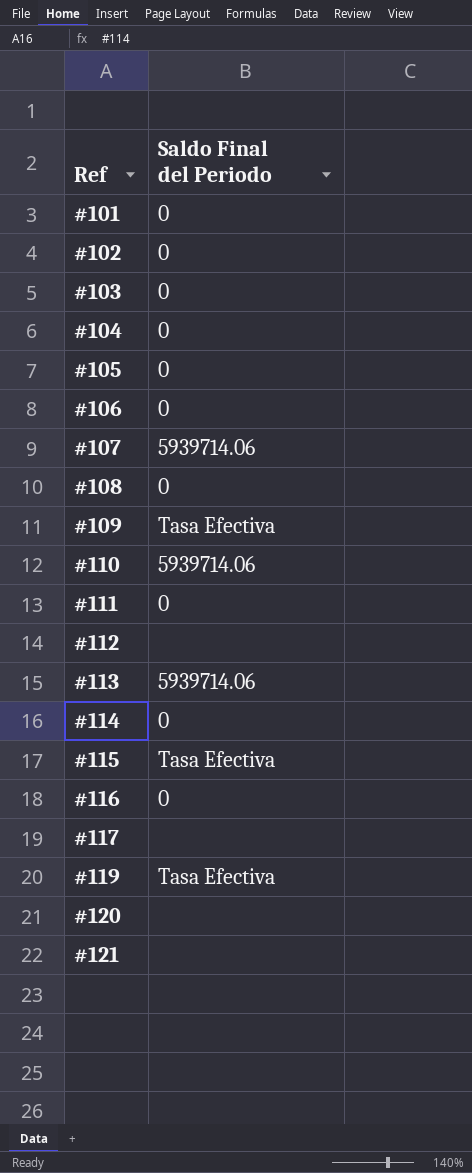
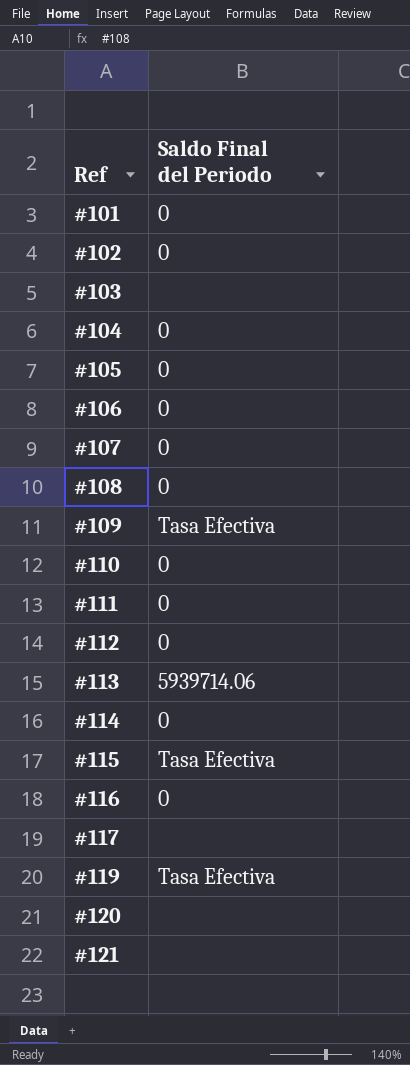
#103 | Saldo Final del Periodo: 0 -> none
#107 | Saldo Final del Periodo: 5939714.06 -> 0
#110 | Saldo Final del Periodo: 5939714.06 -> 0
#112 | Saldo Final del Periodo: none -> 0

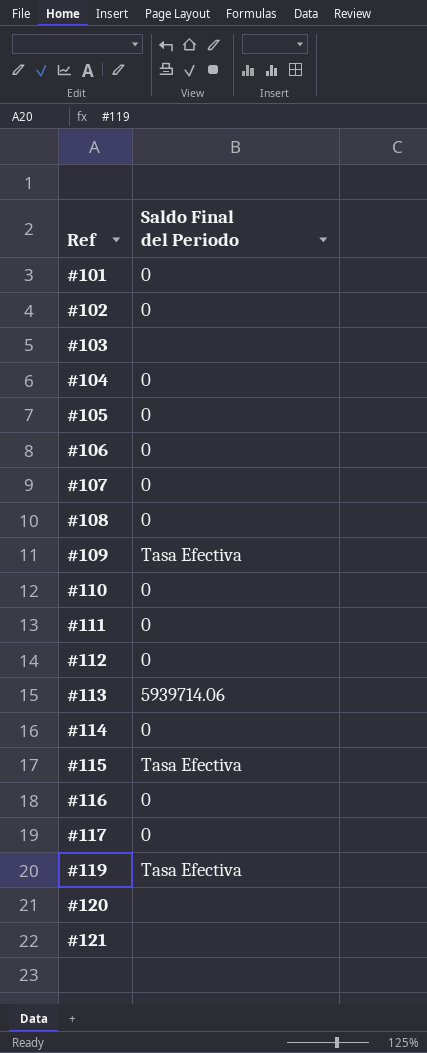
#117 | Saldo Final del Periodo: none -> 0

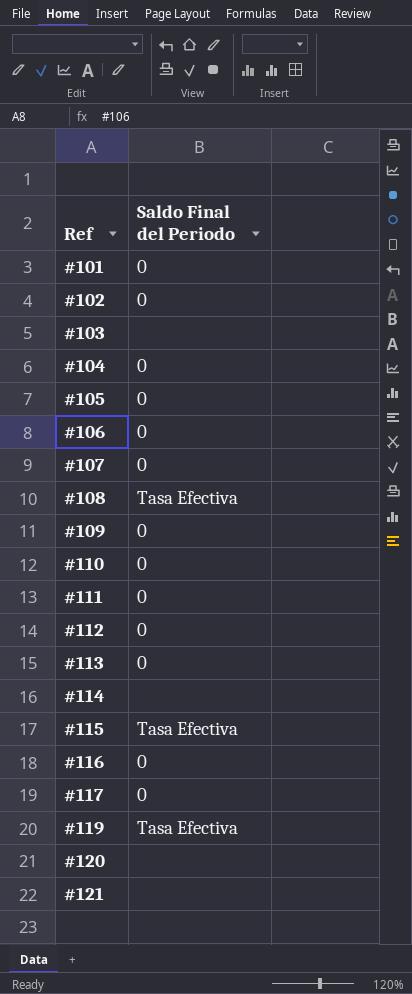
#108 | Saldo Final del Periodo: 0 -> Tasa Efectiva
#109 | Saldo Final del Periodo: Tasa Efectiva -> 0
#113 | Saldo Final del Periodo: 5939714.06 -> 0
#114 | Saldo Final del Periodo: 0 -> none

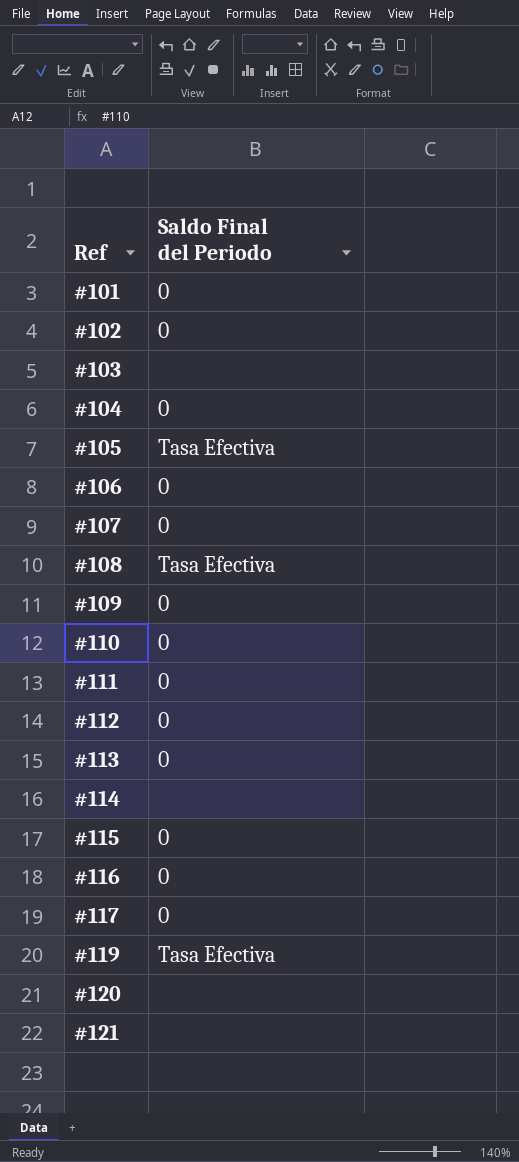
#105 | Saldo Final del Periodo: 0 -> Tasa Efectiva
#115 | Saldo Final del Periodo: Tasa Efectiva -> 0

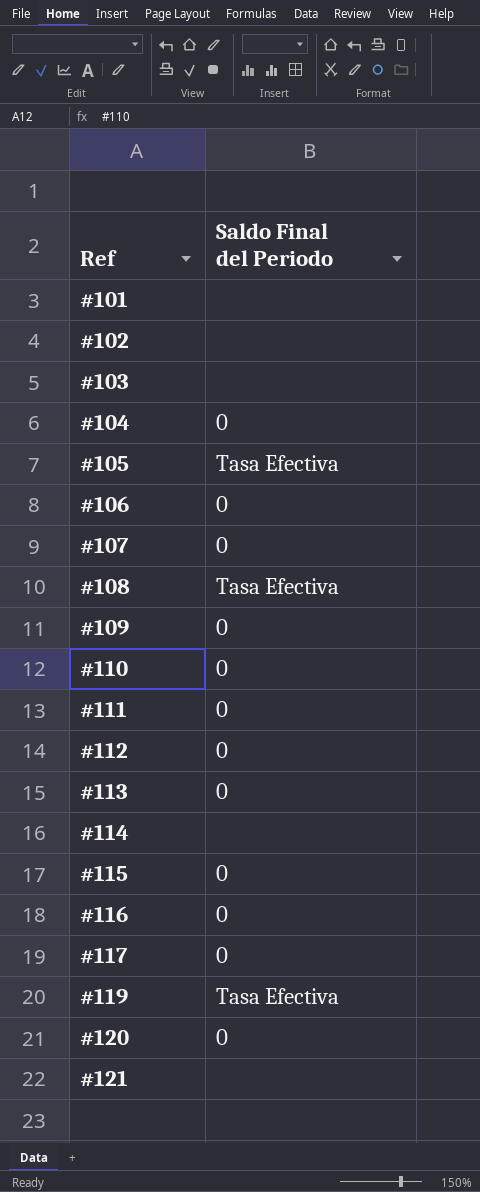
#101 | Saldo Final del Periodo: 0 -> none
#102 | Saldo Final del Periodo: 0 -> none
#120 | Saldo Final del Periodo: none -> 0

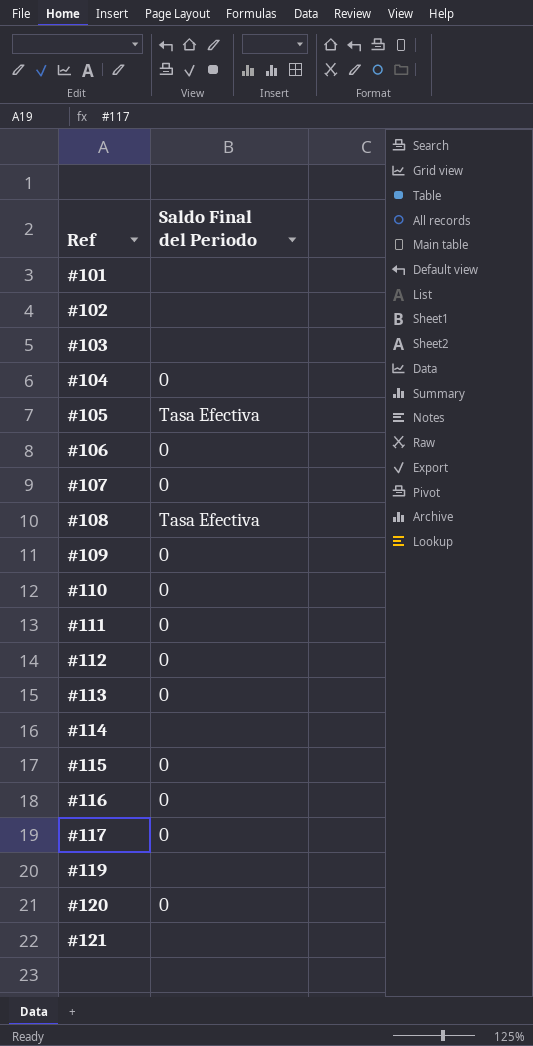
#119 | Saldo Final del Periodo: Tasa Efectiva -> none

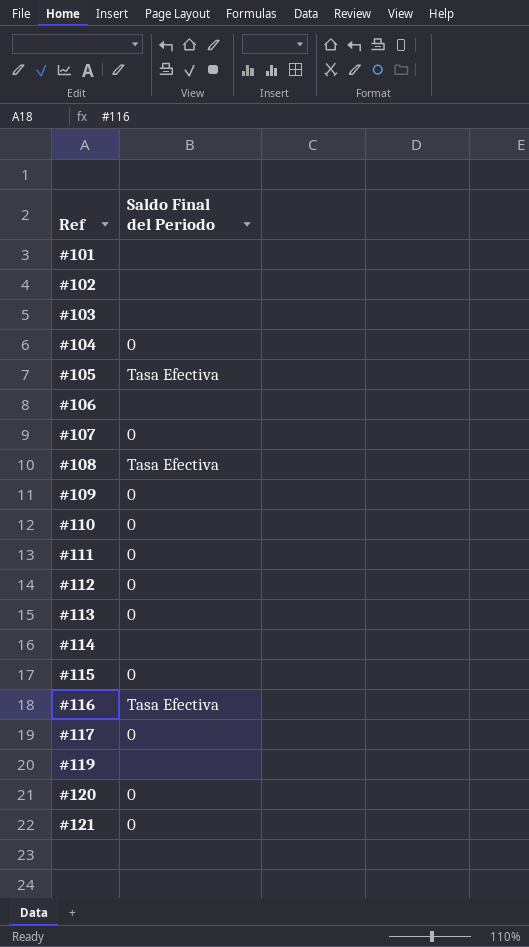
#106 | Saldo Final del Periodo: 0 -> none
#116 | Saldo Final del Periodo: 0 -> Tasa Efectiva
#121 | Saldo Final del Periodo: none -> 0

